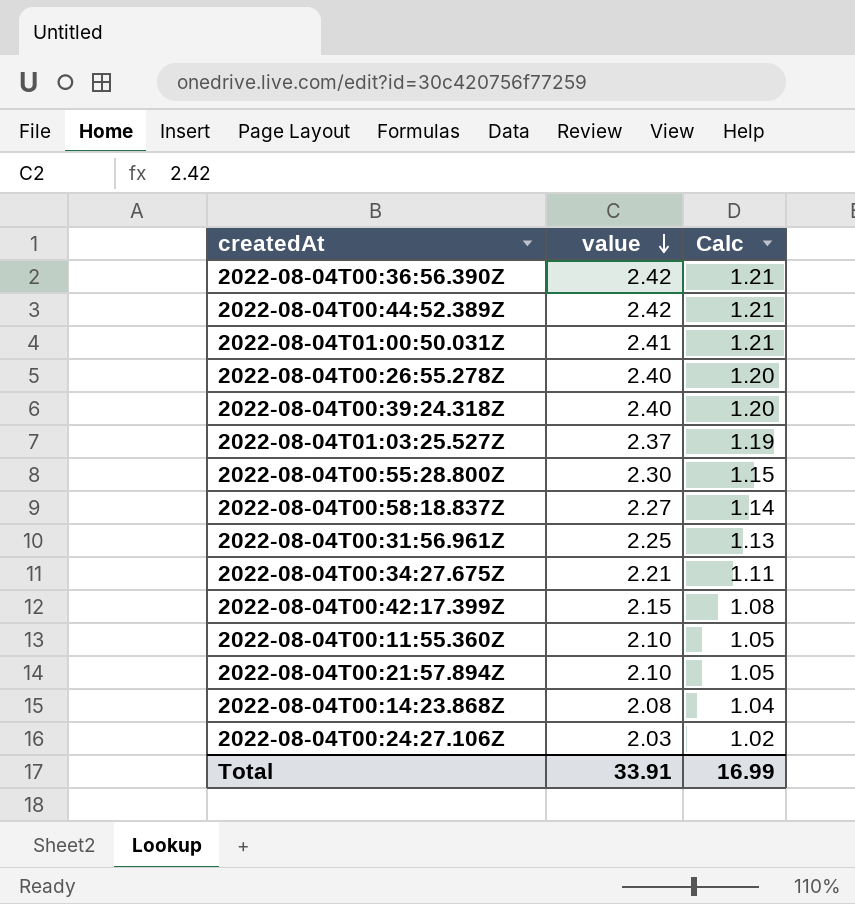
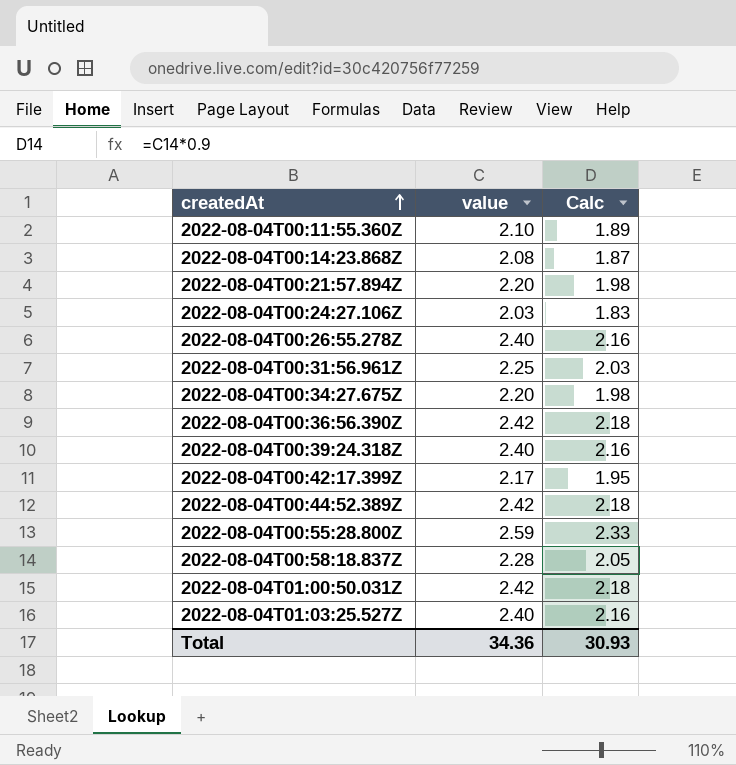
row order: value descending -> createdAt ascending
column Calc | formula: [value] * 0.5 -> [value] * 0.9
2022-08-04T00:21:57.894Z | value: 2.10 -> 2.20
2022-08-04T00:34:27.675Z | value: 2.21 -> 2.20
2022-08-04T00:42:17.399Z | value: 2.15 -> 2.17
2022-08-04T00:55:28.800Z | value: 2.30 -> 2.59
2022-08-04T00:58:18.837Z | value: 2.27 -> 2.28
2022-08-04T01:00:50.031Z | value: 2.41 -> 2.42
2022-08-04T01:03:25.527Z | value: 2.37 -> 2.40
Total | value: 33.91 -> 34.36
Total | Calc: 16.99 -> 30.93

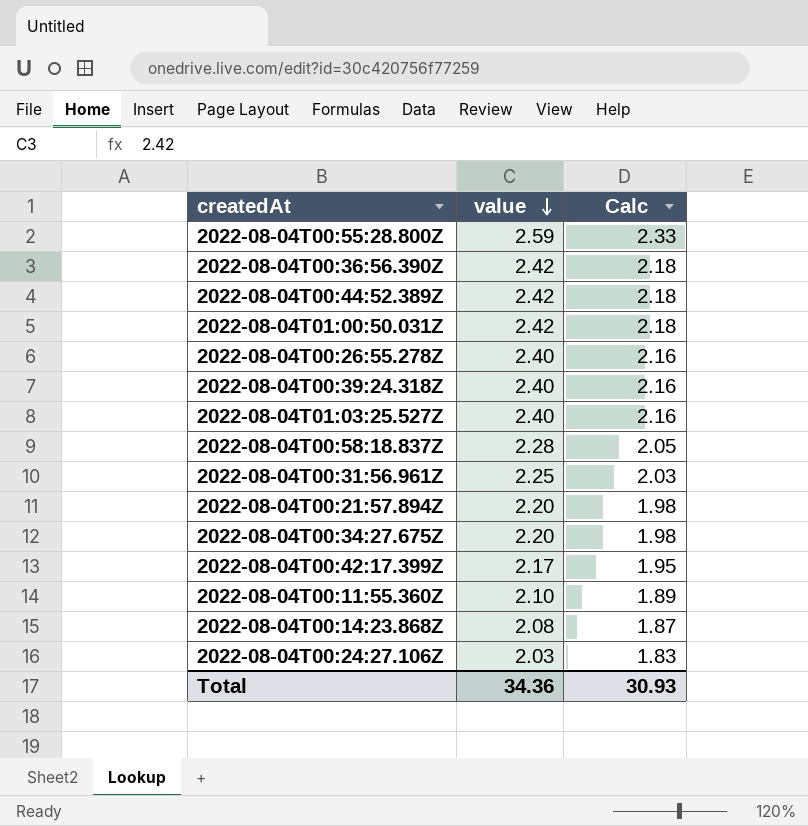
row order: createdAt ascending -> value descending

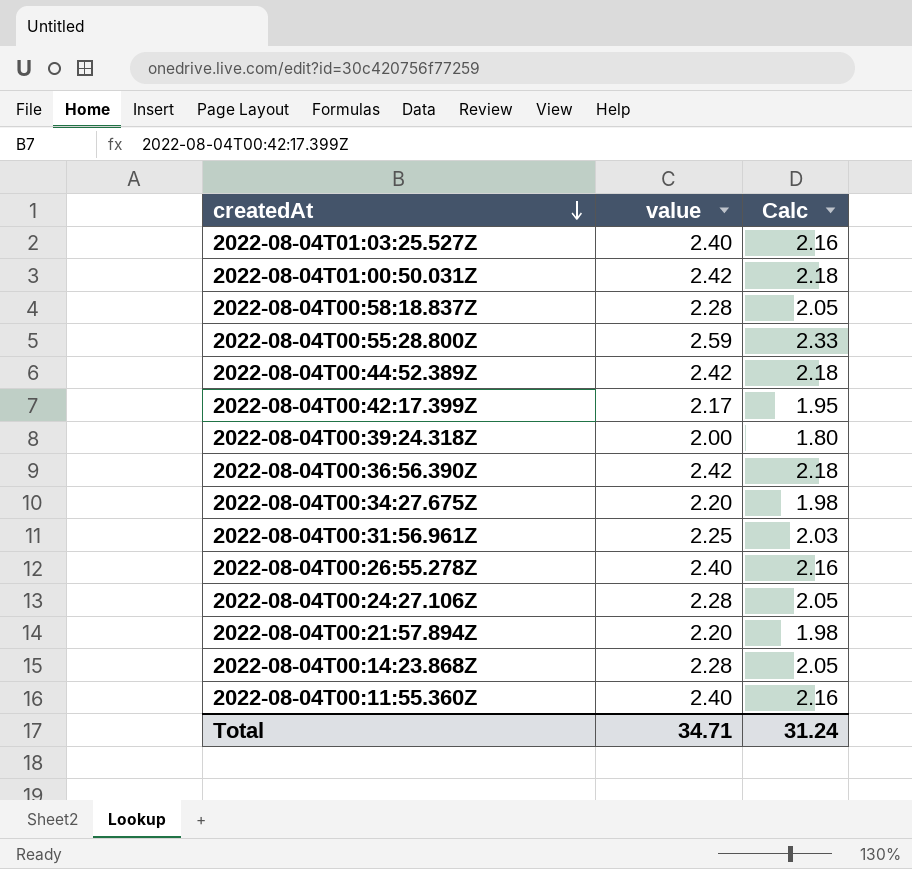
row order: value descending -> createdAt descending
2022-08-04T00:39:24.318Z | value: 2.40 -> 2.00
2022-08-04T00:39:24.318Z | Calc: 2.16 -> 1.80
2022-08-04T00:24:27.106Z | value: 2.03 -> 2.28
2022-08-04T00:24:27.106Z | Calc: 1.83 -> 2.05
2022-08-04T00:14:23.868Z | value: 2.08 -> 2.28
2022-08-04T00:14:23.868Z | Calc: 1.87 -> 2.05
2022-08-04T00:11:55.360Z | value: 2.10 -> 2.40
2022-08-04T00:11:55.360Z | Calc: 1.89 -> 2.16
Total | value: 34.36 -> 34.71
Total | Calc: 30.93 -> 31.24

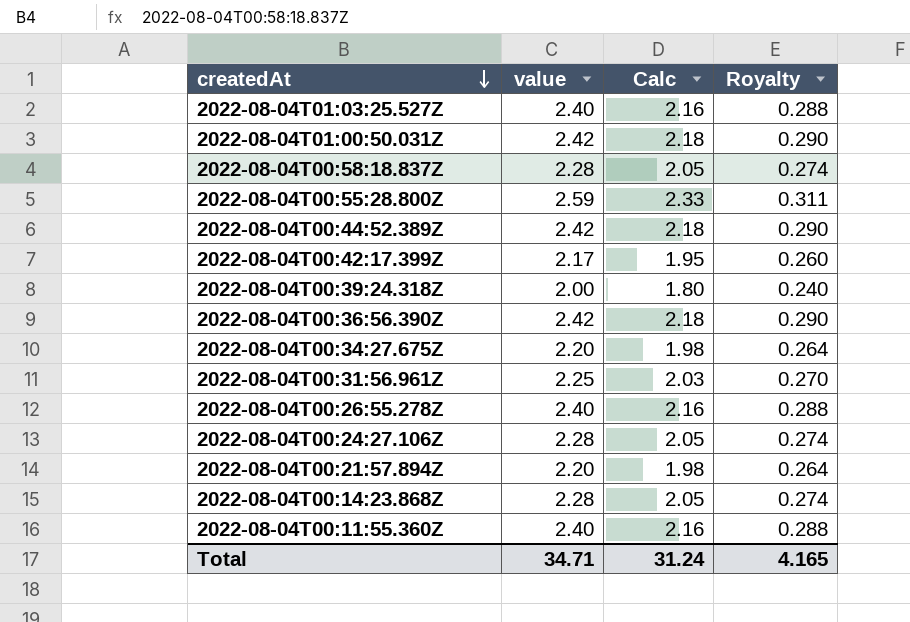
column Royalty | formula: none -> [value] * 0.12

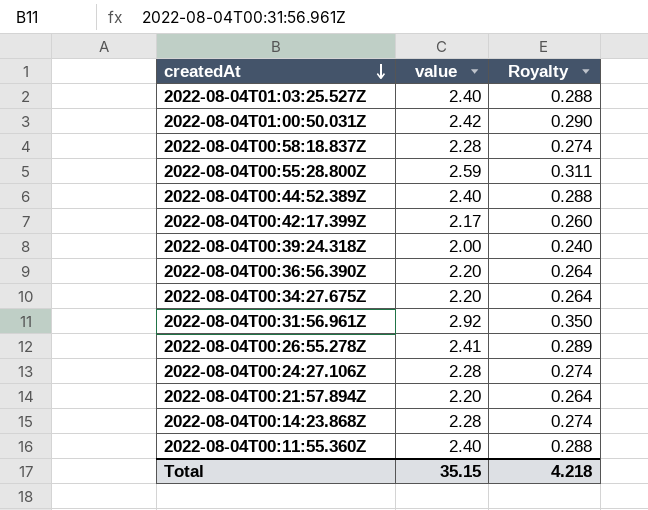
column Calc | formula: [value] * 0.9 -> none
2022-08-04T00:44:52.389Z | value: 2.42 -> 2.40
2022-08-04T00:44:52.389Z | Royalty: 0.290 -> 0.288
2022-08-04T00:36:56.390Z | value: 2.42 -> 2.20
2022-08-04T00:36:56.390Z | Royalty: 0.290 -> 0.264
2022-08-04T00:31:56.961Z | value: 2.25 -> 2.92
2022-08-04T00:31:56.961Z | Royalty: 0.270 -> 0.350
2022-08-04T00:26:55.278Z | value: 2.40 -> 2.41
2022-08-04T00:26:55.278Z | Royalty: 0.288 -> 0.289
Total | value: 34.71 -> 35.15
Total | Royalty: 4.165 -> 4.218

